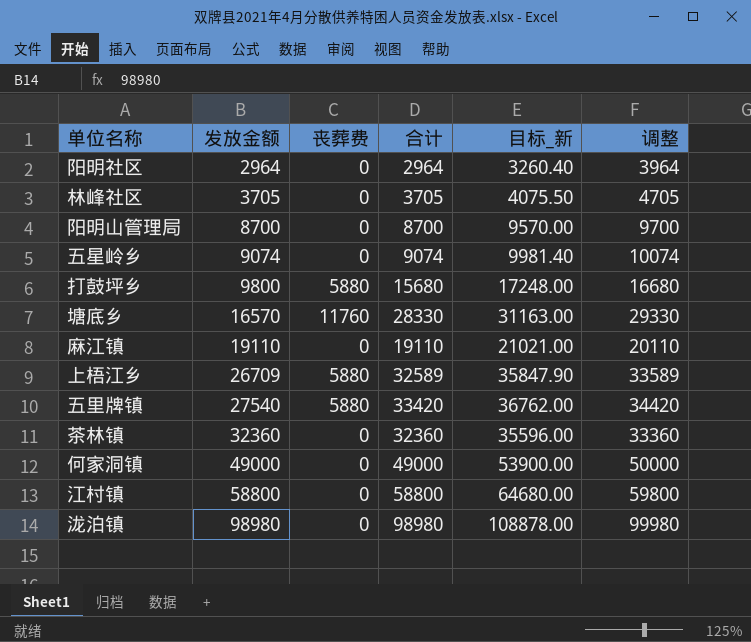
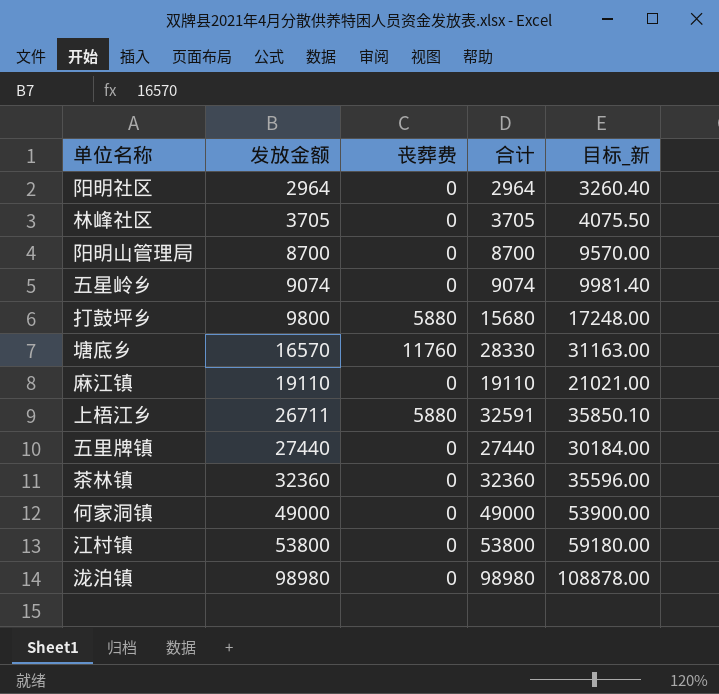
column 调整 | formula: [合计] + 1000 -> none
上梧江乡 | 发放金额: 26709 -> 26711
上梧江乡 | 合计: 32589 -> 32591
上梧江乡 | 目标_新: 35847.90 -> 35850.10
五里牌镇 | 发放金额: 27540 -> 27440
五里牌镇 | 丧葬费: 5880 -> 0
五里牌镇 | 合计: 33420 -> 27440
五里牌镇 | 目标_新: 36762.00 -> 30184.00
江村镇 | 发放金额: 58800 -> 53800
江村镇 | 合计: 58800 -> 53800
江村镇 | 目标_新: 64680.00 -> 59180.00

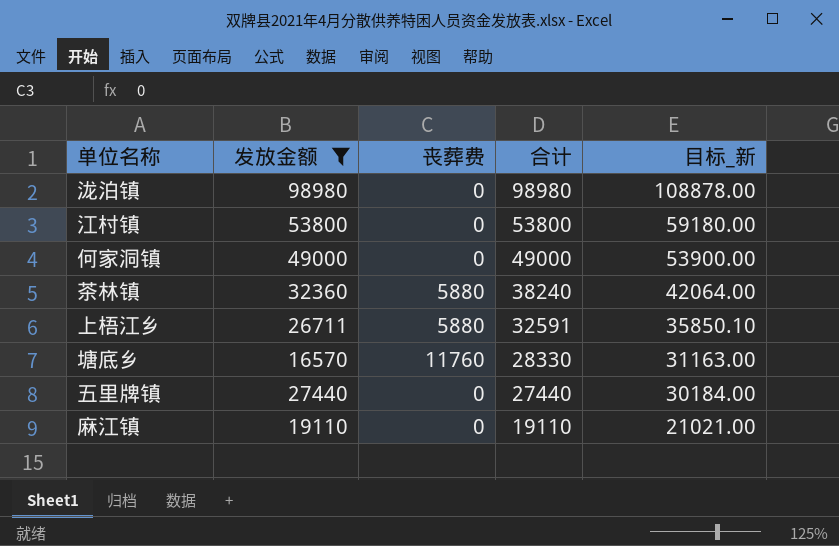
filter: none -> 发放金额 >= 16570
row order: 发放金额 ascending -> 合计 descending
茶林镇 | 丧葬费: 0 -> 5880
茶林镇 | 合计: 32360 -> 38240
茶林镇 | 目标_新: 35596.00 -> 42064.00

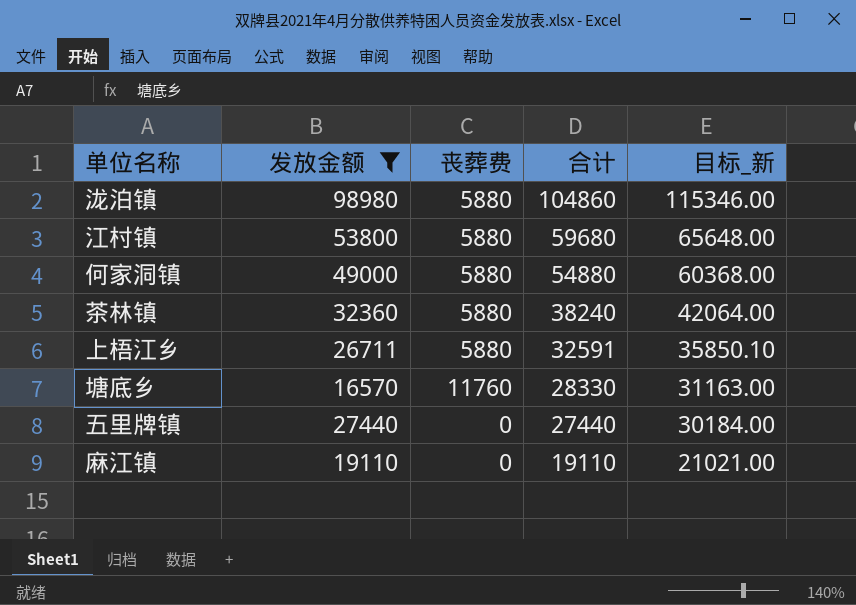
泷泊镇 | 丧葬费: 0 -> 5880
泷泊镇 | 合计: 98980 -> 104860
泷泊镇 | 目标_新: 108878.00 -> 115346.00
江村镇 | 丧葬费: 0 -> 5880
江村镇 | 合计: 53800 -> 59680
江村镇 | 目标_新: 59180.00 -> 65648.00
何家洞镇 | 丧葬费: 0 -> 5880
何家洞镇 | 合计: 49000 -> 54880
何家洞镇 | 目标_新: 53900.00 -> 60368.00

